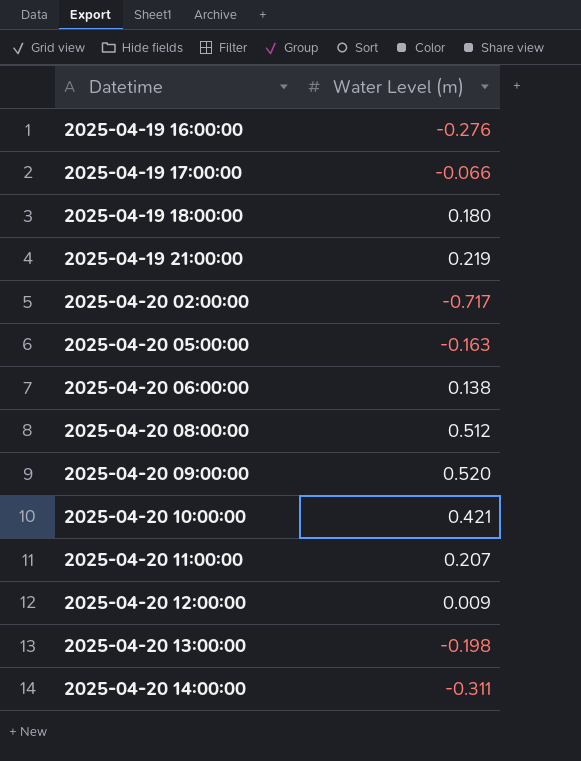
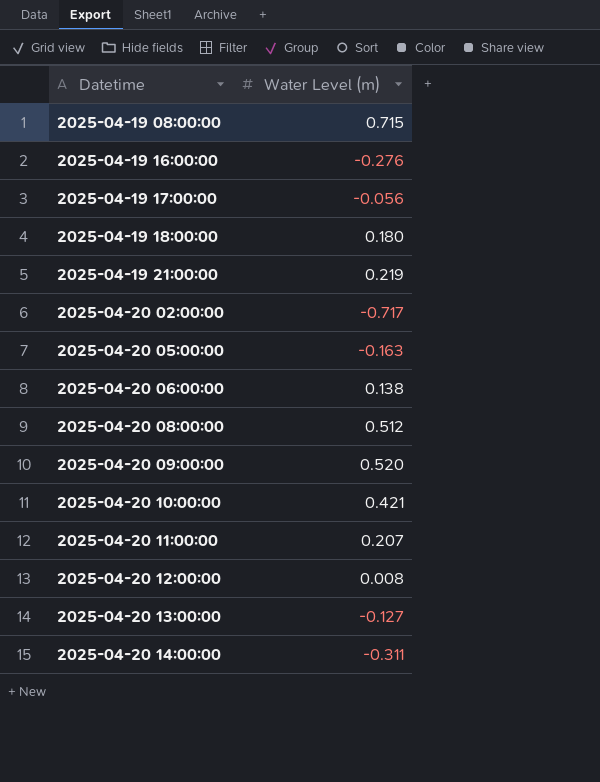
row 2025-04-19 08:00:00: none -> 0.715
2025-04-19 17:00:00 | Water Level (m): -0.066 -> -0.056
2025-04-20 12:00:00 | Water Level (m): 0.009 -> 0.008
2025-04-20 13:00:00 | Water Level (m): -0.198 -> -0.127

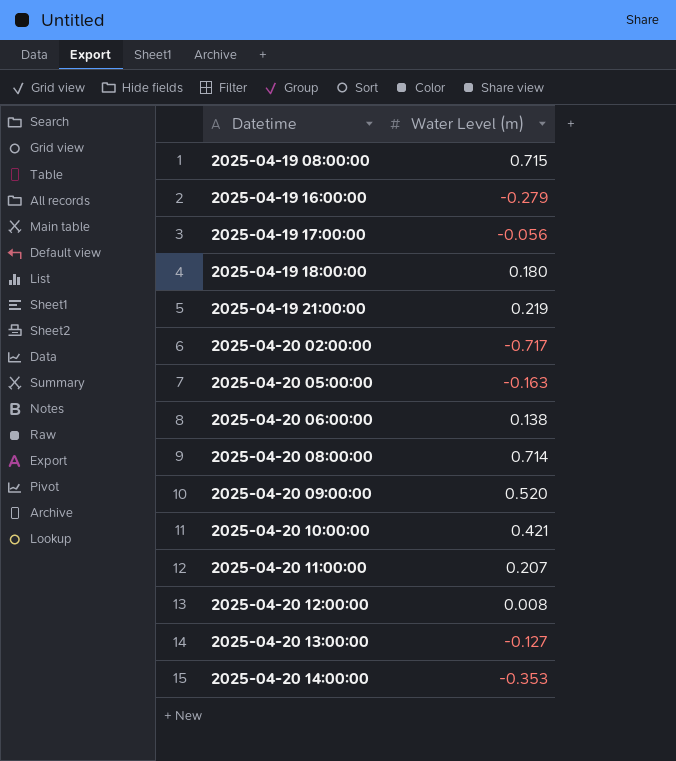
2025-04-19 16:00:00 | Water Level (m): -0.276 -> -0.279
2025-04-20 08:00:00 | Water Level (m): 0.512 -> 0.714
2025-04-20 14:00:00 | Water Level (m): -0.311 -> -0.353

